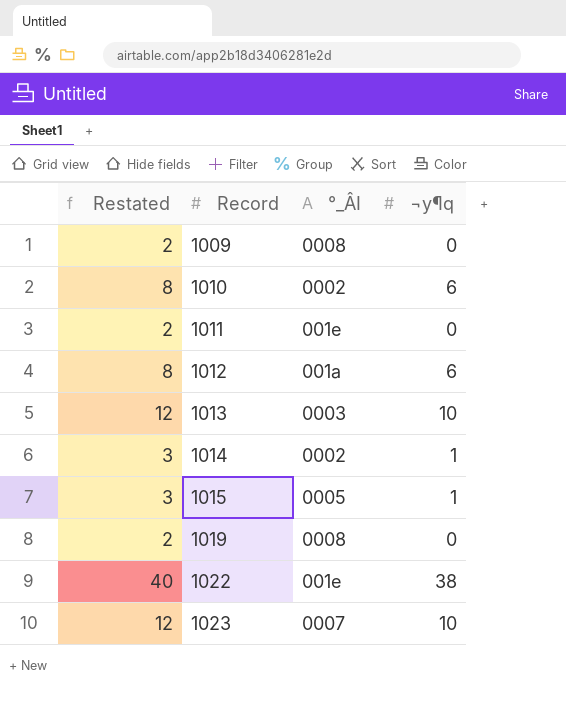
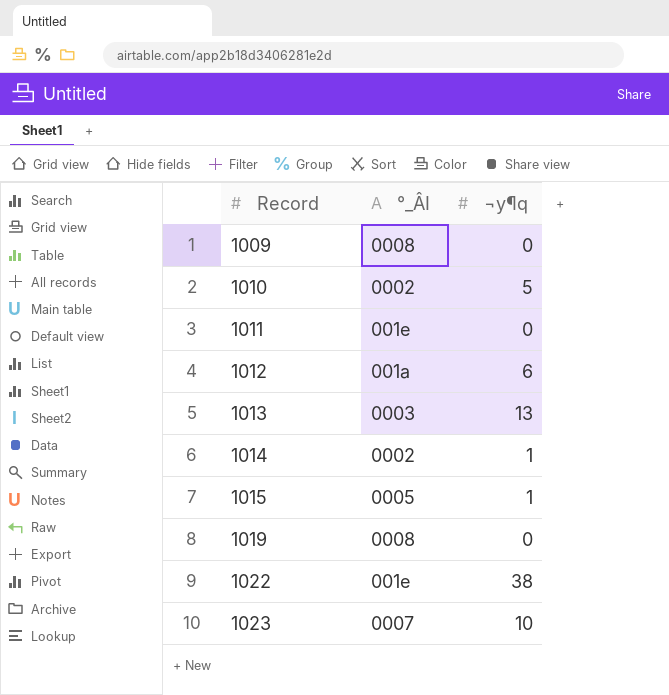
column Restated | formula: [¬y¶q] + 2 -> none
1010 | ¬y¶q: 6 -> 5
1013 | ¬y¶q: 10 -> 13

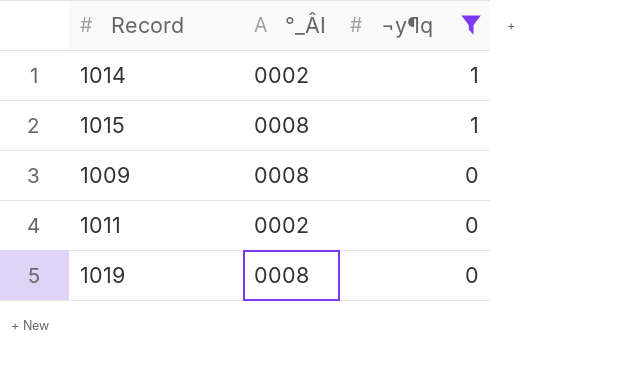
filter: none -> ¬y¶q <= 1
row order: Record ascending -> ¬y¶q descending
1015 | °_ÂI: 0005 -> 0008
1011 | °_ÂI: 001e -> 0002

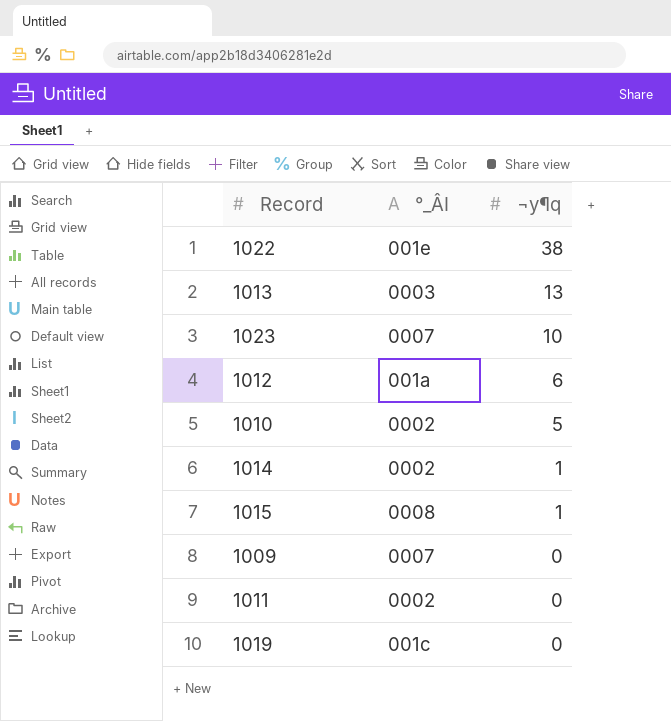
filter: ¬y¶q <= 1 -> none
1009 | °_ÂI: 0008 -> 0007
1019 | °_ÂI: 0008 -> 001c

